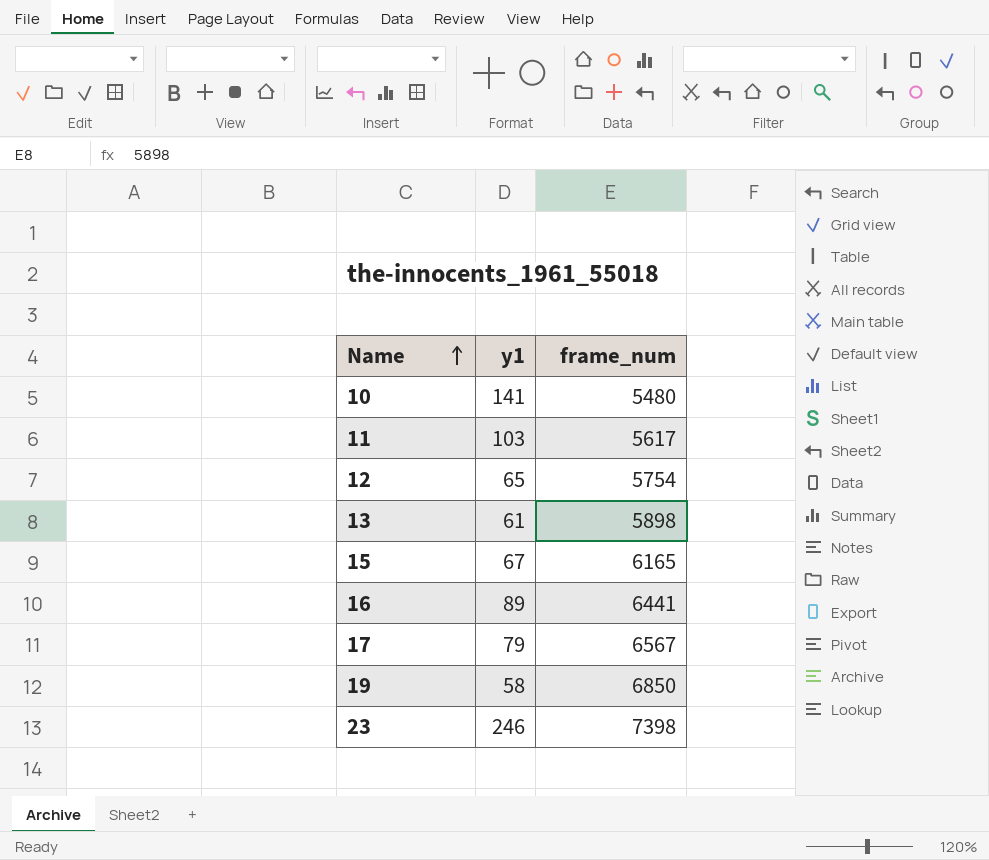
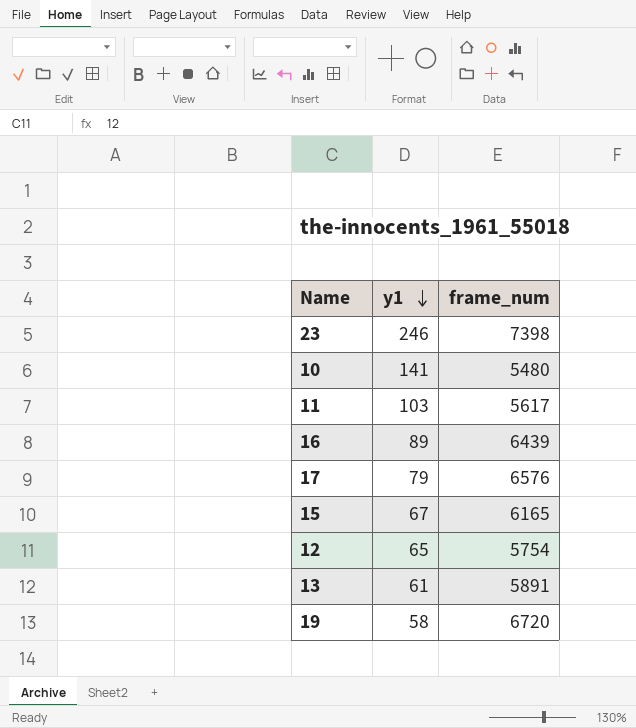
row order: Name ascending -> y1 descending
16 | frame_num: 6441 -> 6439
17 | frame_num: 6567 -> 6576
13 | frame_num: 5898 -> 5891
19 | frame_num: 6850 -> 6720

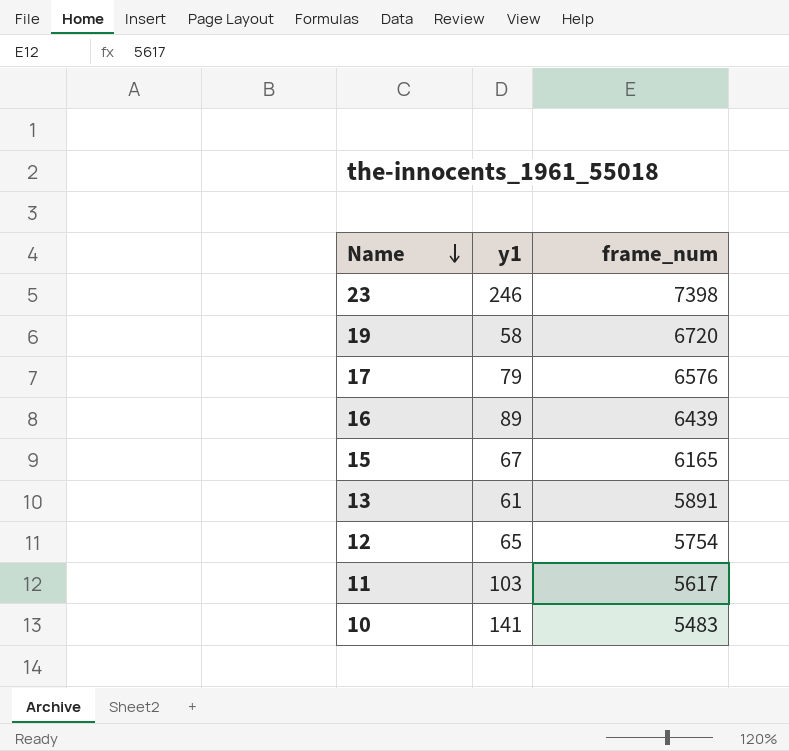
row order: y1 descending -> Name descending
10 | frame_num: 5480 -> 5483

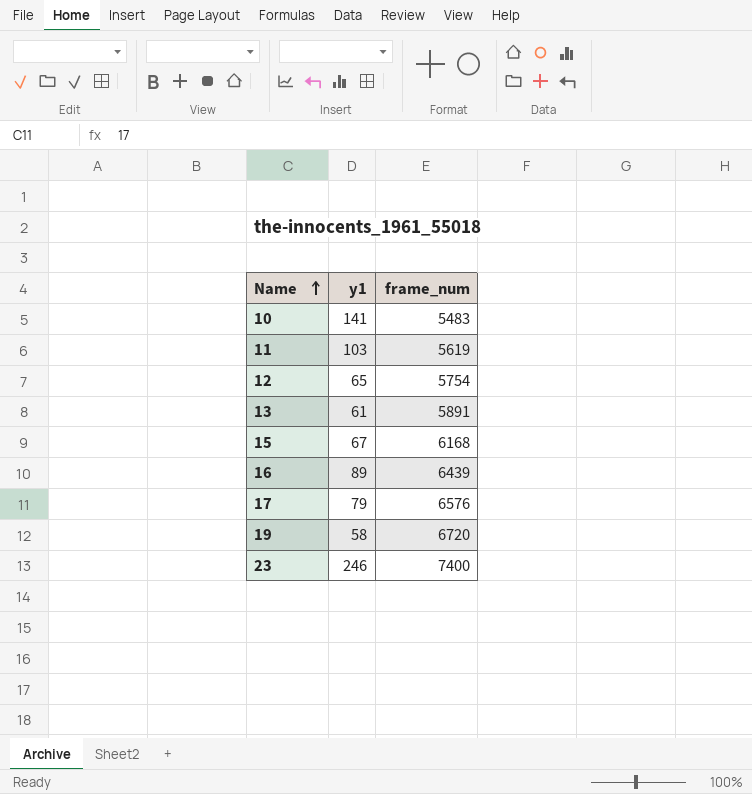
row order: Name descending -> Name ascending
11 | frame_num: 5617 -> 5619
15 | frame_num: 6165 -> 6168
23 | frame_num: 7398 -> 7400

